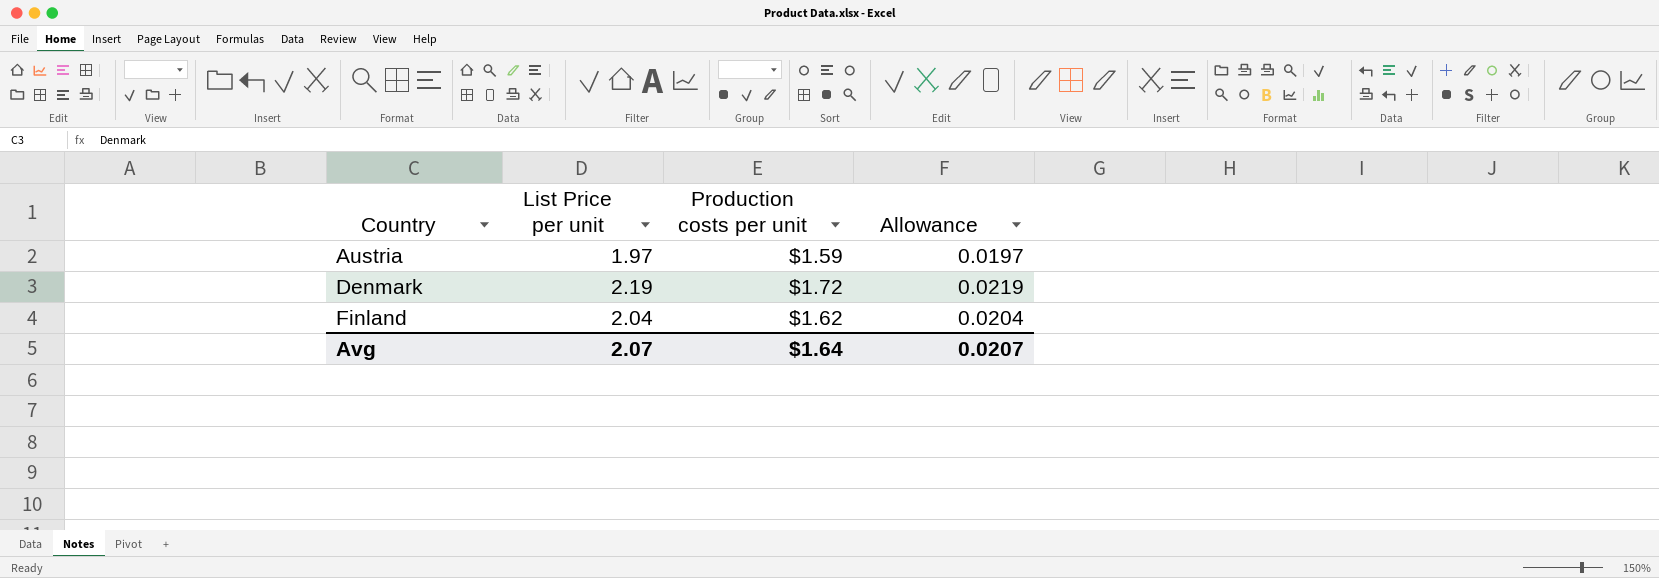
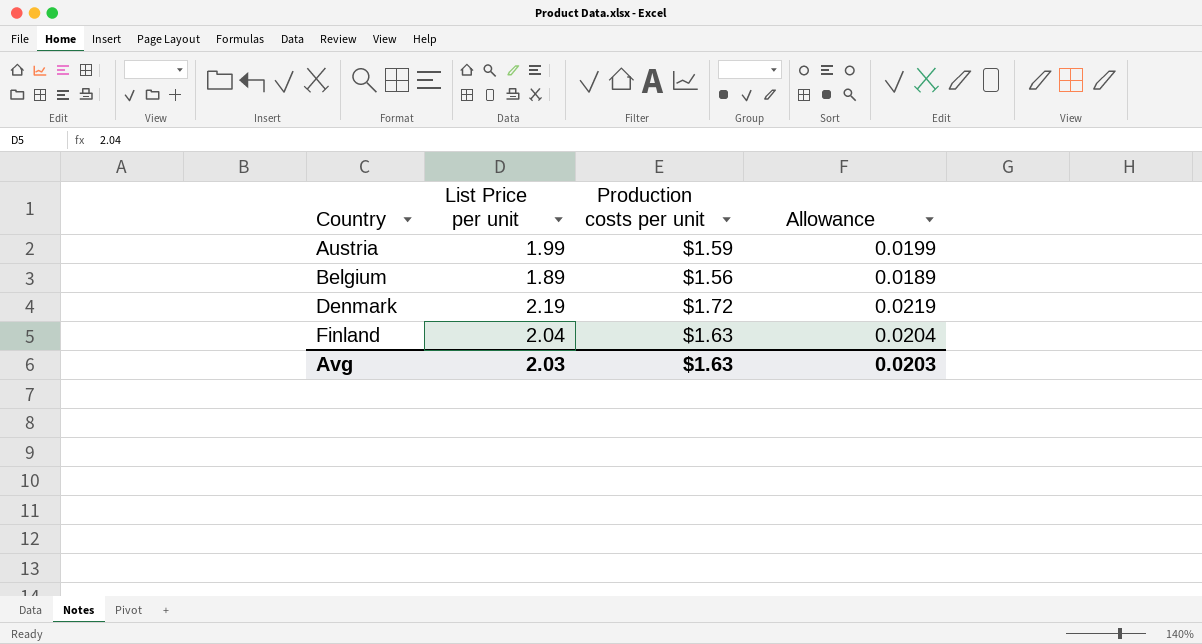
Austria | List Price per unit: 1.97 -> 1.99
Austria | Allowance: 0.0197 -> 0.0199
row Belgium: none -> 1.89 | $1.56 | 0.0189
Finland | Production costs per unit: $1.62 -> $1.63
Avg | List Price per unit: 2.07 -> 2.03
Avg | Production costs per unit: $1.64 -> $1.63
Avg | Allowance: 0.0207 -> 0.0203

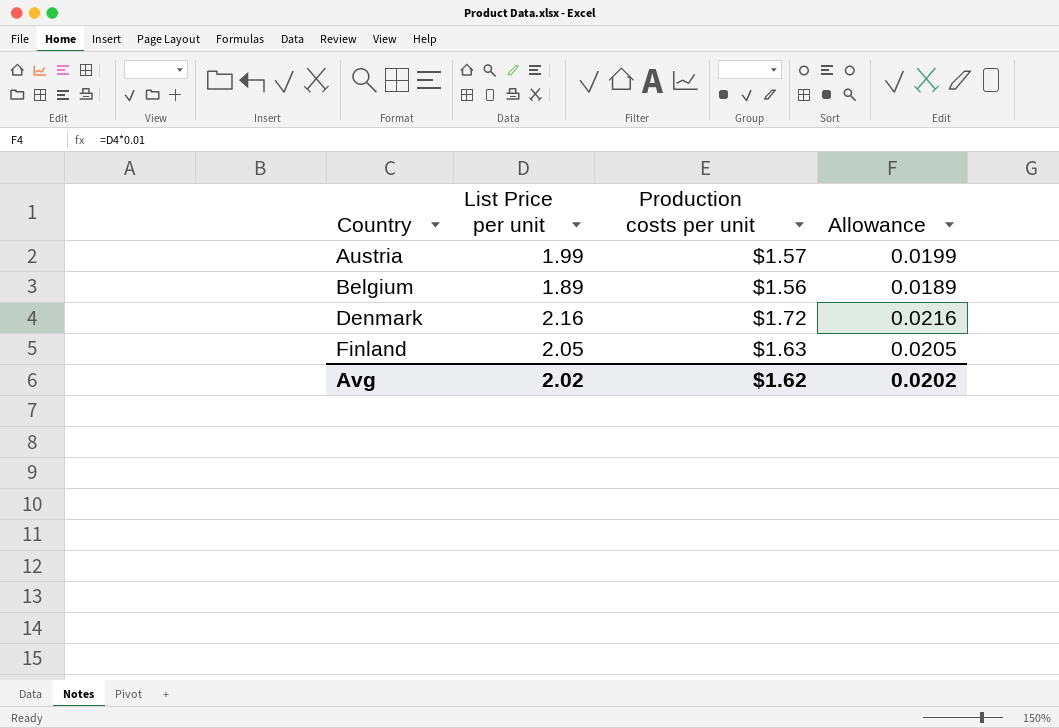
Austria | Production costs per unit: $1.59 -> $1.57
Denmark | List Price per unit: 2.19 -> 2.16
Denmark | Allowance: 0.0219 -> 0.0216
Finland | List Price per unit: 2.04 -> 2.05
Finland | Allowance: 0.0204 -> 0.0205
Avg | List Price per unit: 2.03 -> 2.02
Avg | Production costs per unit: $1.63 -> $1.62
Avg | Allowance: 0.0203 -> 0.0202

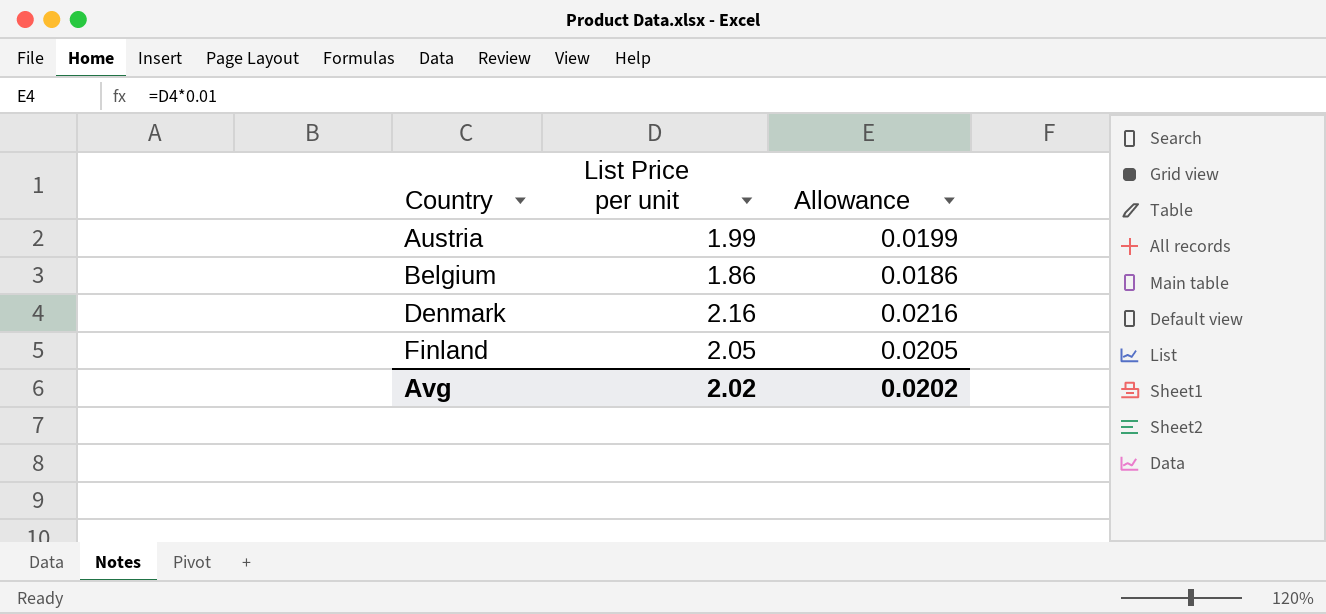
column Production costs per unit | position: 3 -> none
Belgium | List Price per unit: 1.89 -> 1.86
Belgium | Allowance: 0.0189 -> 0.0186

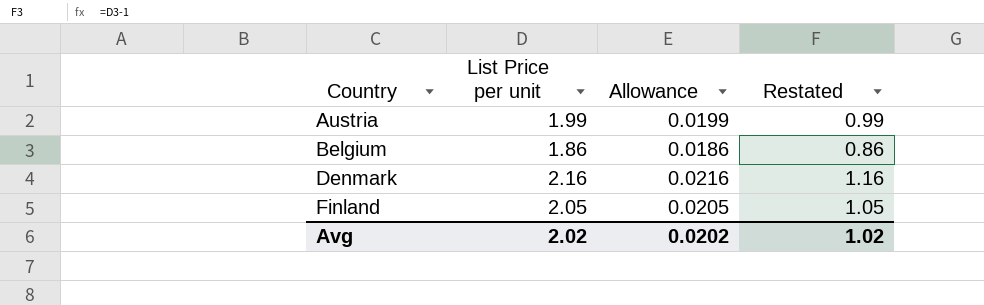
column Restated | formula: none -> [List Price per unit] - 1

